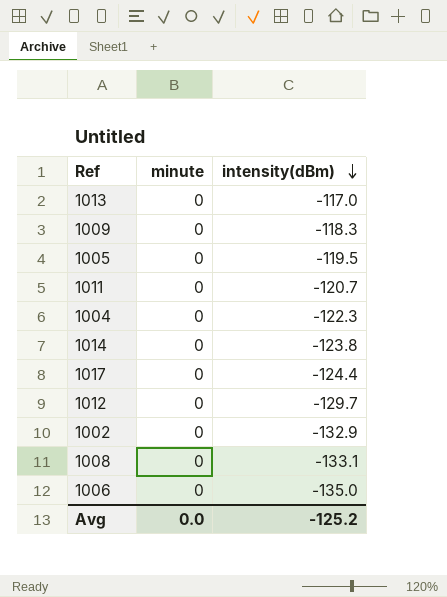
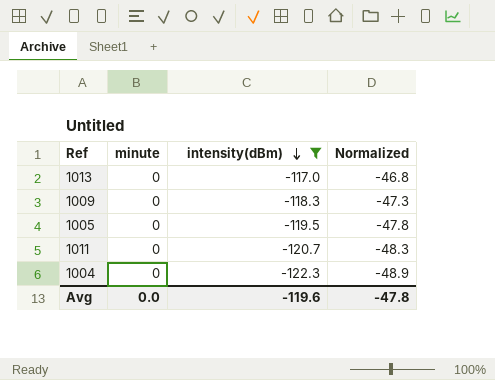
filter: none -> intensity(dBm) >= -122.3
column Normalized | formula: none -> [intensity(dBm)] * 0.4
Avg | intensity(dBm): -125.2 -> -119.6

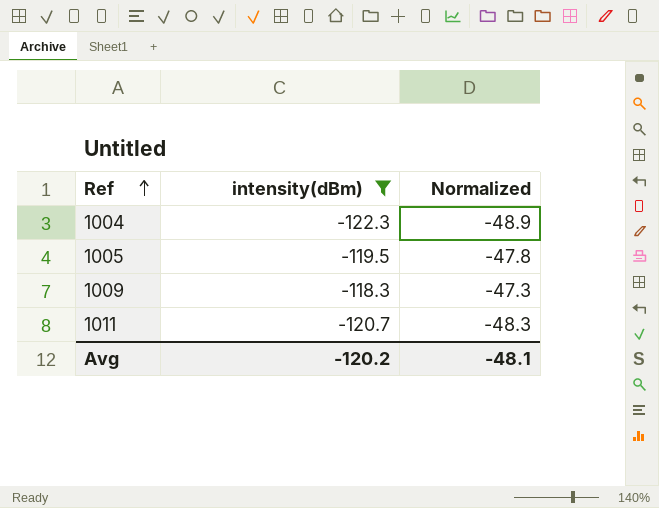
row order: intensity(dBm) descending -> Ref ascending
column minute | position: 2 -> none
row 1013: 0 | -117.0 | -46.8 -> none
Avg | intensity(dBm): -119.6 -> -120.2
Avg | Normalized: -47.8 -> -48.1

